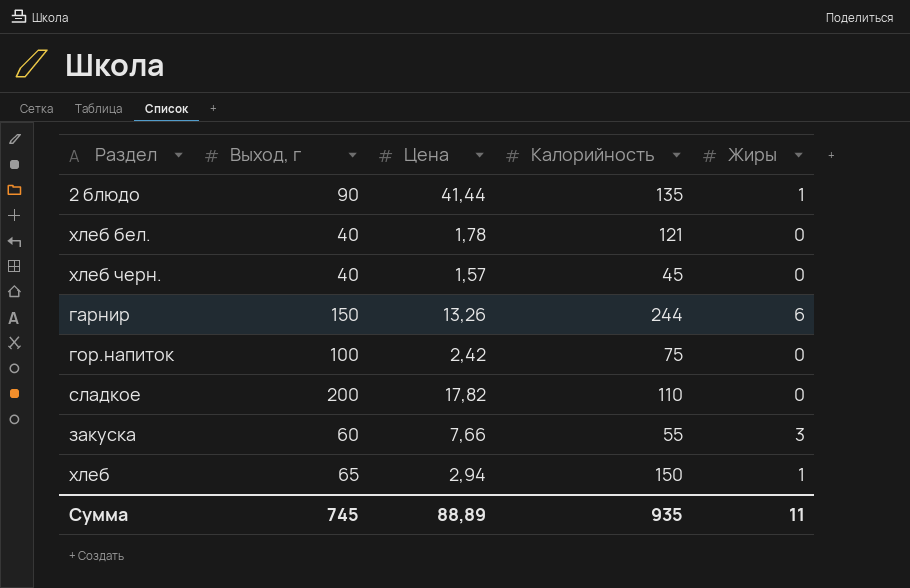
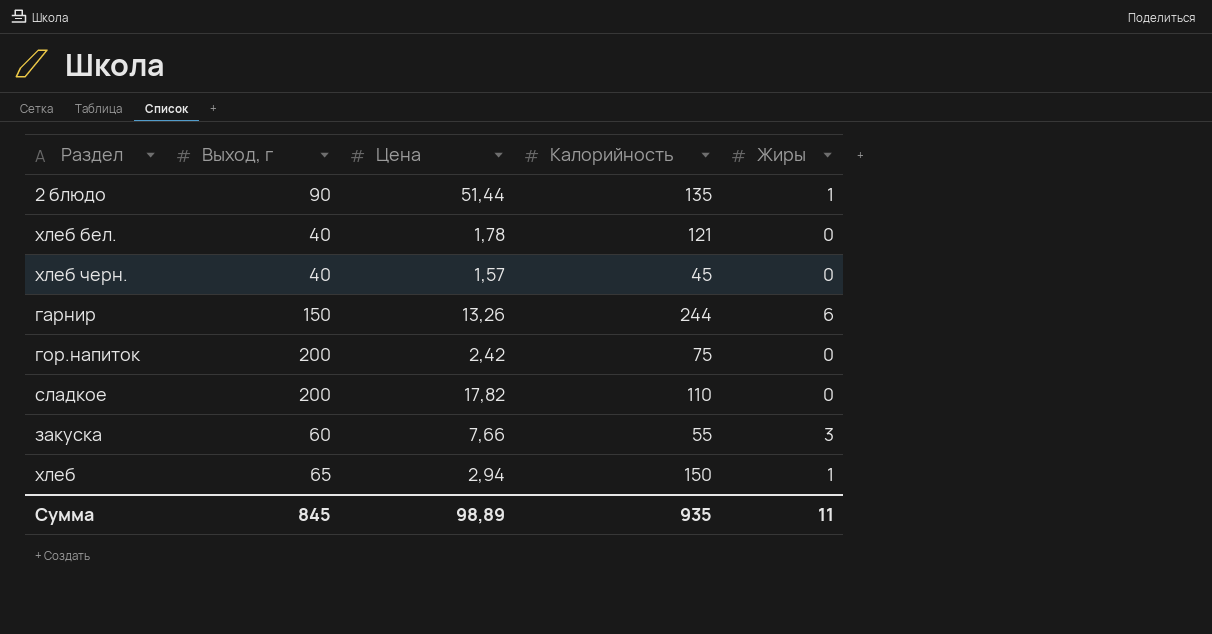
2 блюдо | Цена: 41,44 -> 51,44
гор.напиток | Выход, г: 100 -> 200
Сумма | Выход, г: 745 -> 845
Сумма | Цена: 88,89 -> 98,89

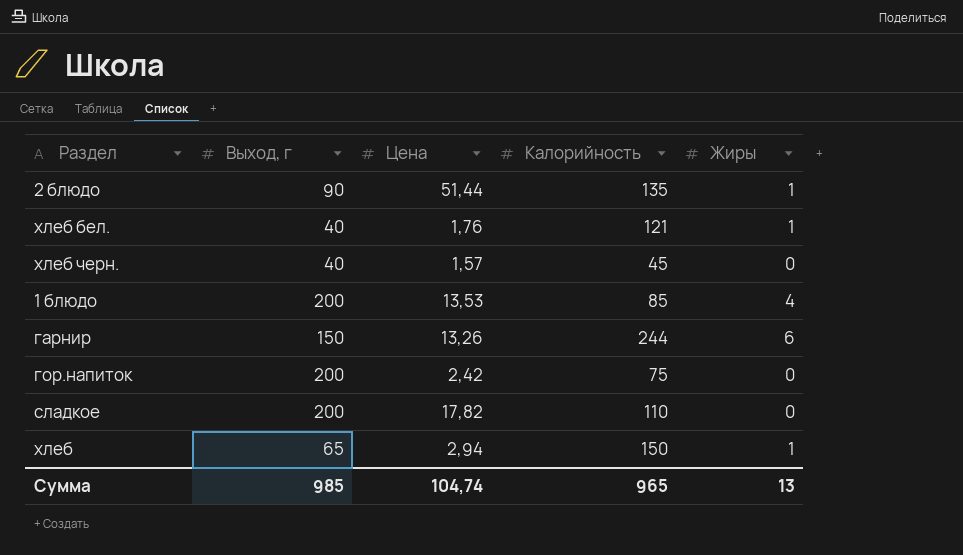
row закуска: 60 | 7,66 | 55 | 3 -> none
хлеб бел. | Цена: 1,78 -> 1,76
хлеб бел. | Жиры: 0 -> 1
row 1 блюдо: none -> 200 | 13,53 | 85 | 4
Сумма | Выход, г: 845 -> 985
Сумма | Цена: 98,89 -> 104,74
Сумма | Калорийность: 935 -> 965
Сумма | Жиры: 11 -> 13

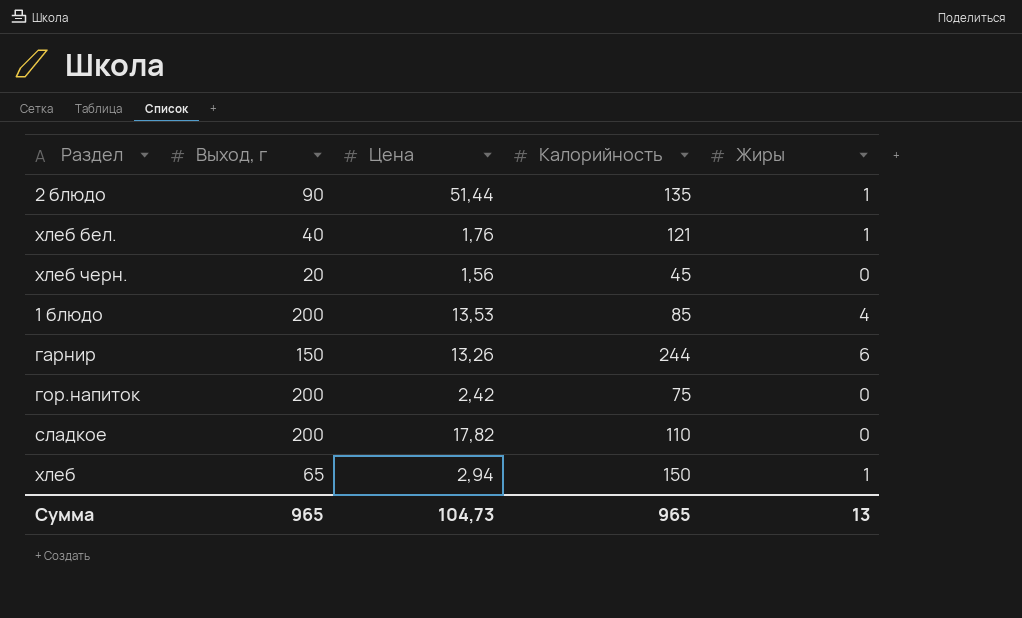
хлеб черн. | Выход, г: 40 -> 20
хлеб черн. | Цена: 1,57 -> 1,56
Сумма | Выход, г: 985 -> 965
Сумма | Цена: 104,74 -> 104,73

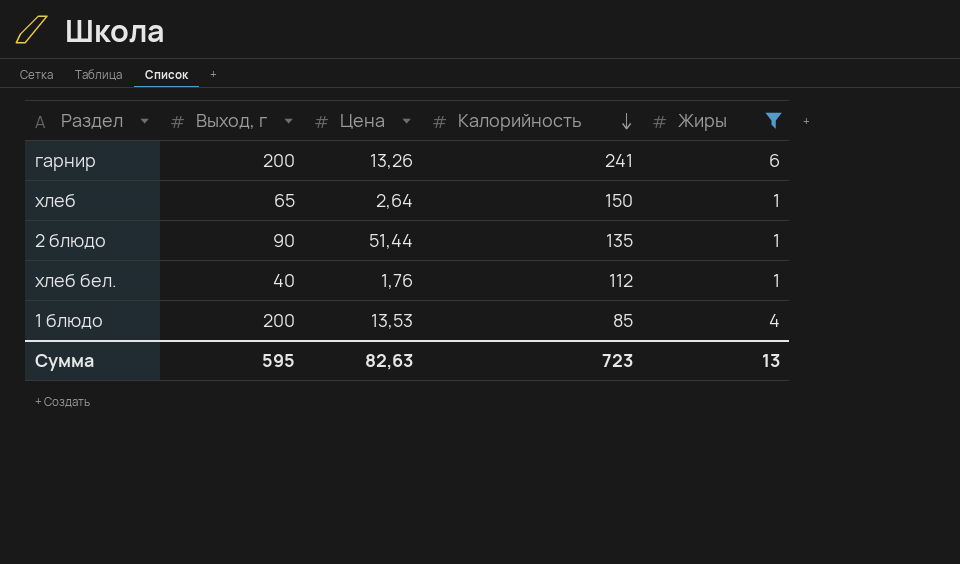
filter: none -> Жиры != 0
row order: none -> Калорийность descending
гарнир | Выход, г: 150 -> 200
гарнир | Калорийность: 244 -> 241
хлеб | Цена: 2,94 -> 2,64
хлеб бел. | Калорийность: 121 -> 112
Сумма | Выход, г: 965 -> 595
Сумма | Цена: 104,73 -> 82,63
Сумма | Калорийность: 965 -> 723

